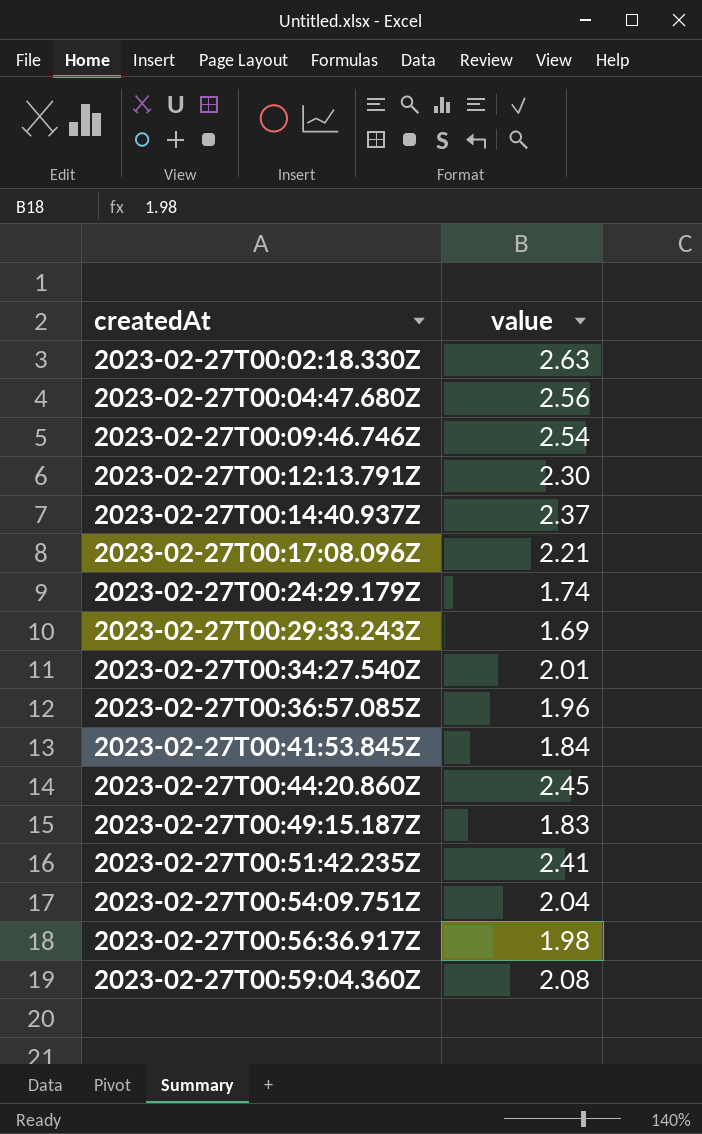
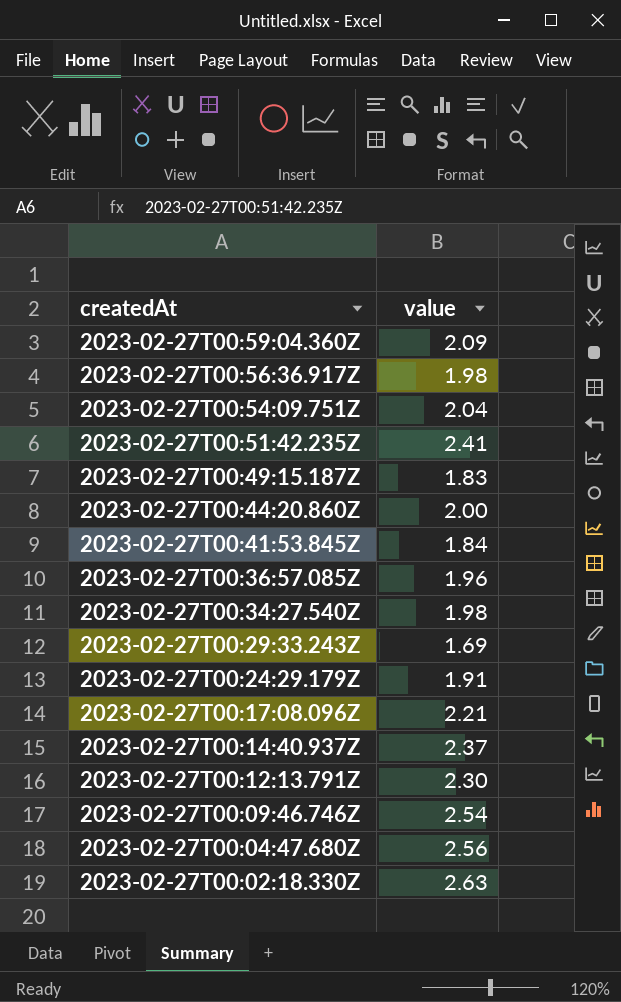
row order: createdAt ascending -> createdAt descending
2023-02-27T00:59:04.360Z | value: 2.08 -> 2.09
2023-02-27T00:44:20.860Z | value: 2.45 -> 2.00
2023-02-27T00:34:27.540Z | value: 2.01 -> 1.98
2023-02-27T00:24:29.179Z | value: 1.74 -> 1.91

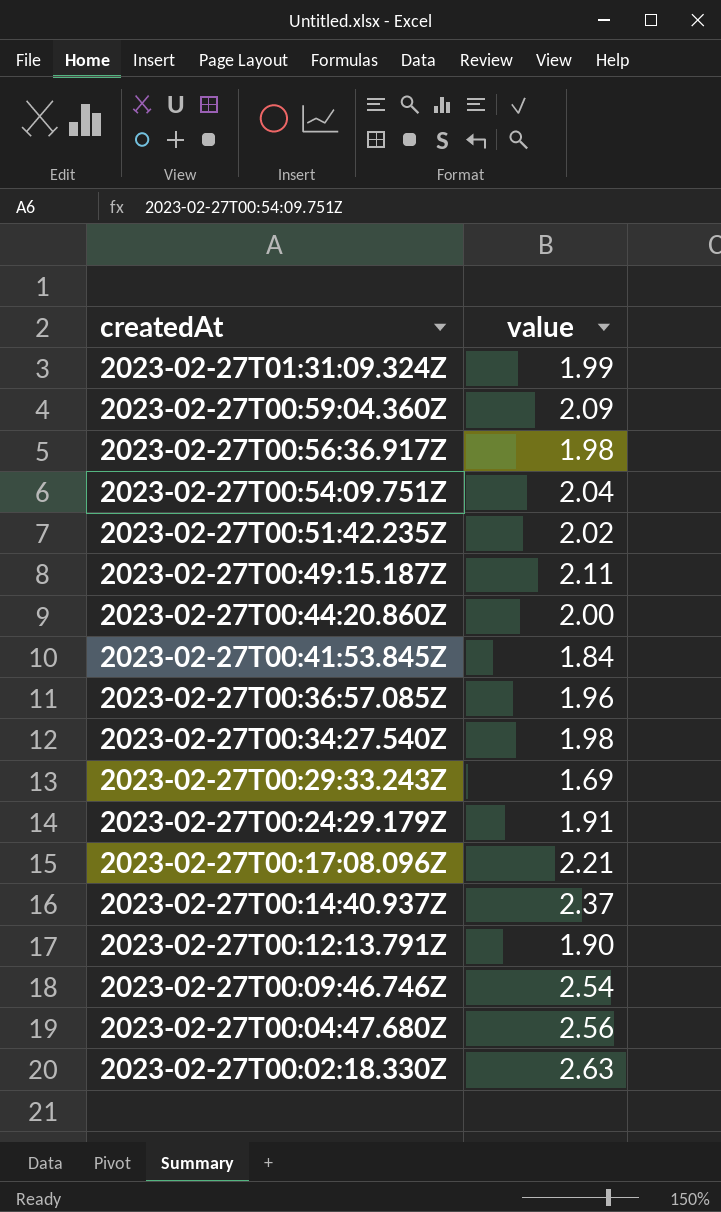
row 2023-02-27T01:31:09.324Z: none -> 1.99
2023-02-27T00:51:42.235Z | value: 2.41 -> 2.02
2023-02-27T00:49:15.187Z | value: 1.83 -> 2.11
2023-02-27T00:12:13.791Z | value: 2.30 -> 1.90

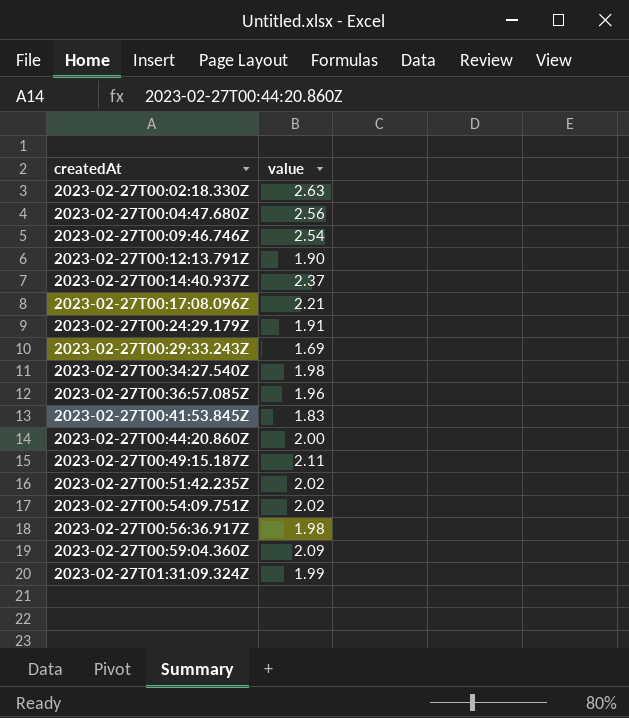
row order: createdAt descending -> createdAt ascending
2023-02-27T00:41:53.845Z | value: 1.84 -> 1.83
2023-02-27T00:54:09.751Z | value: 2.04 -> 2.02

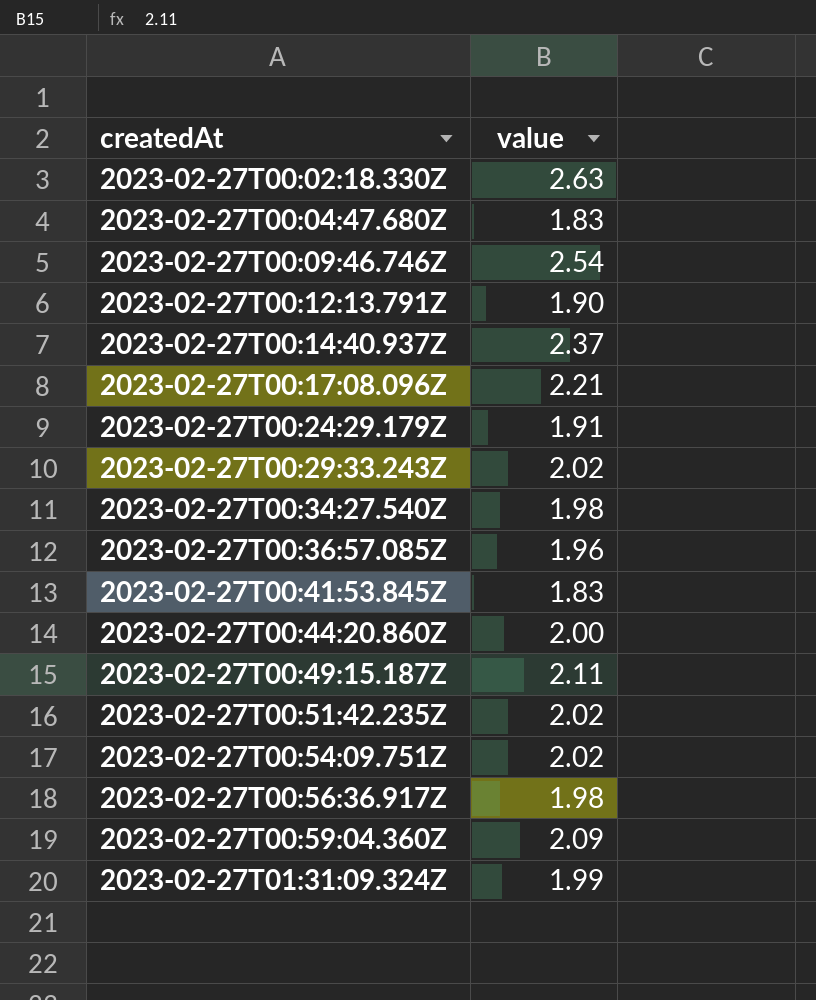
2023-02-27T00:04:47.680Z | value: 2.56 -> 1.83
2023-02-27T00:29:33.243Z | value: 1.69 -> 2.02

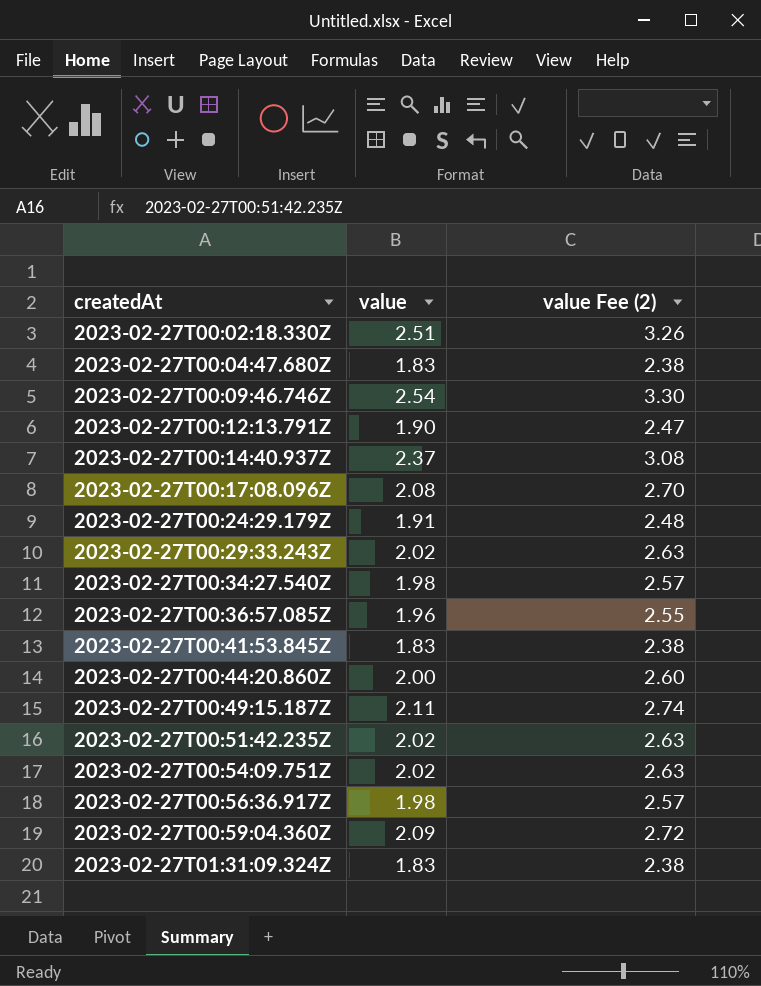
column value Fee (2) | formula: none -> [value] * 1.3
2023-02-27T00:02:18.330Z | value: 2.63 -> 2.51
2023-02-27T00:17:08.096Z | value: 2.21 -> 2.08
2023-02-27T01:31:09.324Z | value: 1.99 -> 1.83

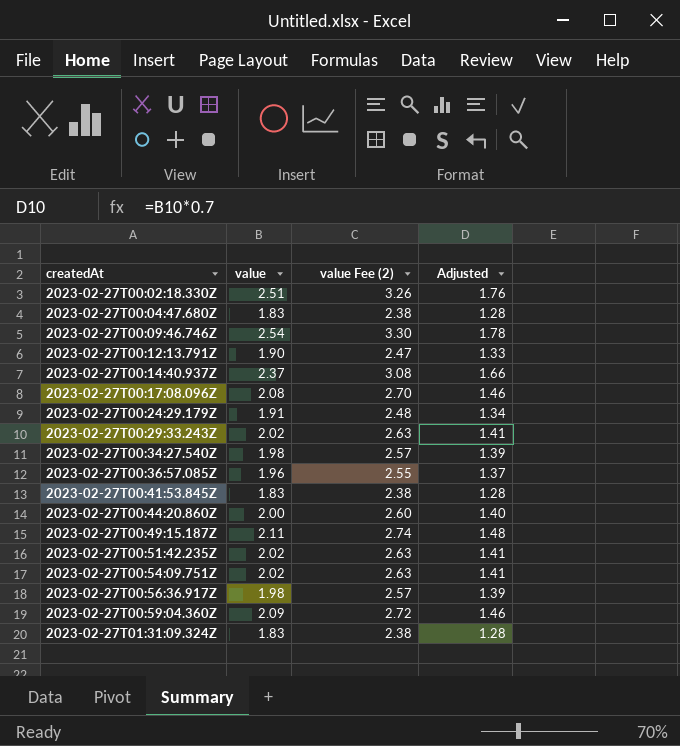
column Adjusted | formula: none -> [value] * 0.7

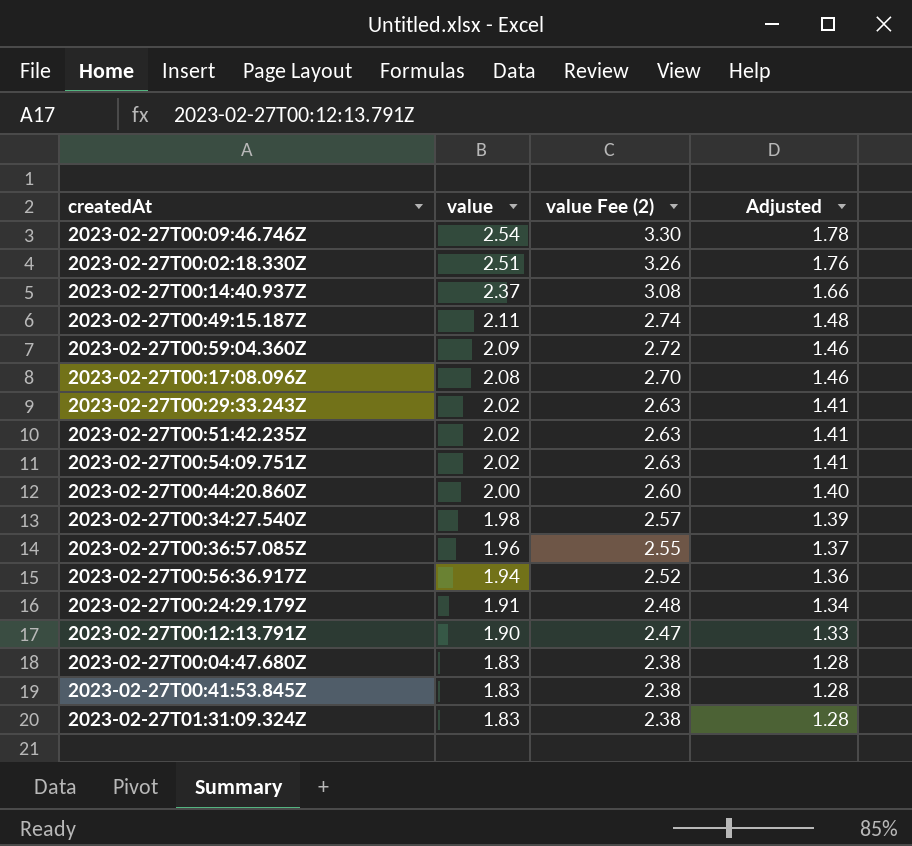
row order: createdAt ascending -> value descending
2023-02-27T00:56:36.917Z | value: 1.98 -> 1.94
2023-02-27T00:56:36.917Z | value Fee (2): 2.57 -> 2.52
2023-02-27T00:56:36.917Z | Adjusted: 1.39 -> 1.36

